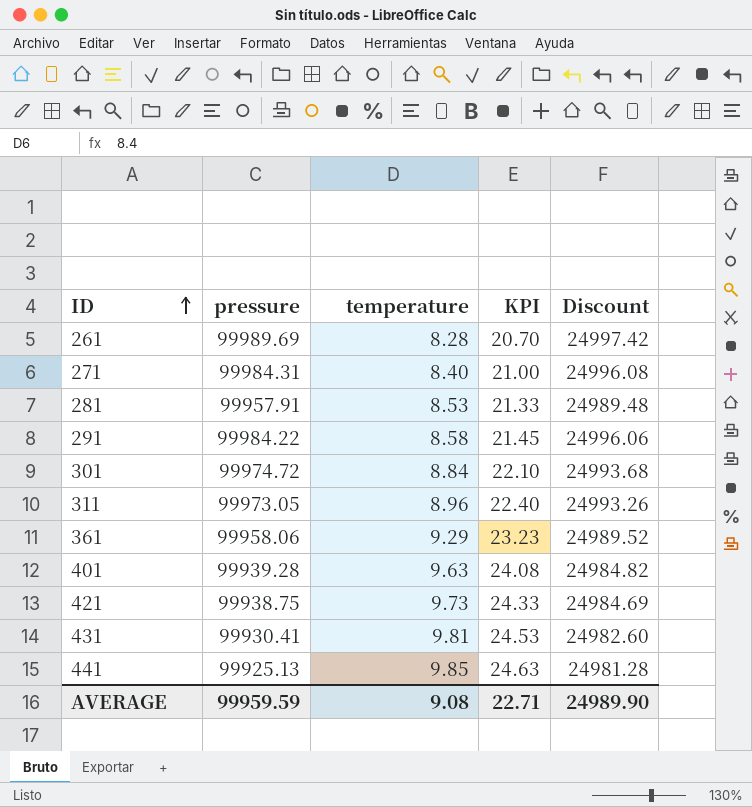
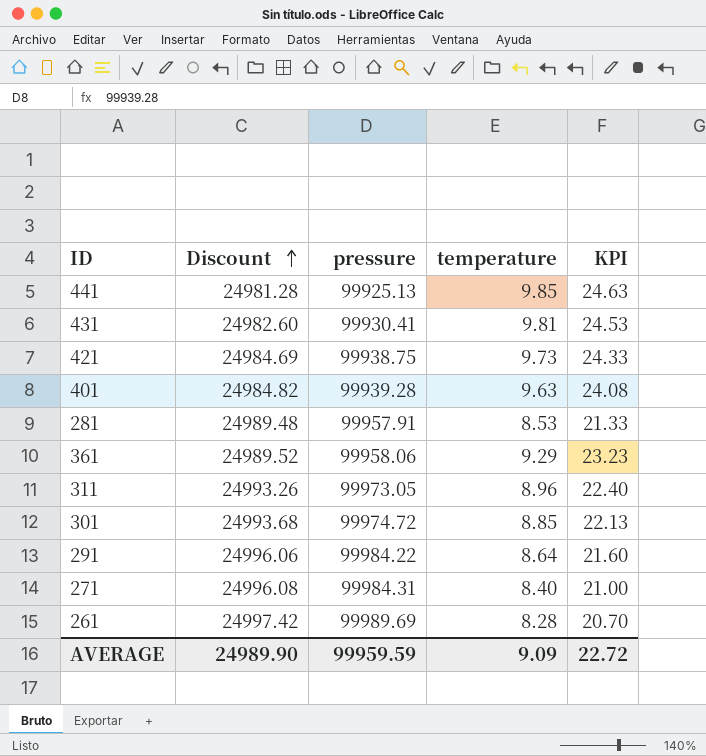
row order: ID ascending -> Discount ascending
column Discount | position: 5 -> 2
301 | temperature: 8.84 -> 8.85
301 | KPI: 22.10 -> 22.13
291 | temperature: 8.58 -> 8.64
291 | KPI: 21.45 -> 21.60
AVERAGE | temperature: 9.08 -> 9.09
AVERAGE | KPI: 22.71 -> 22.72

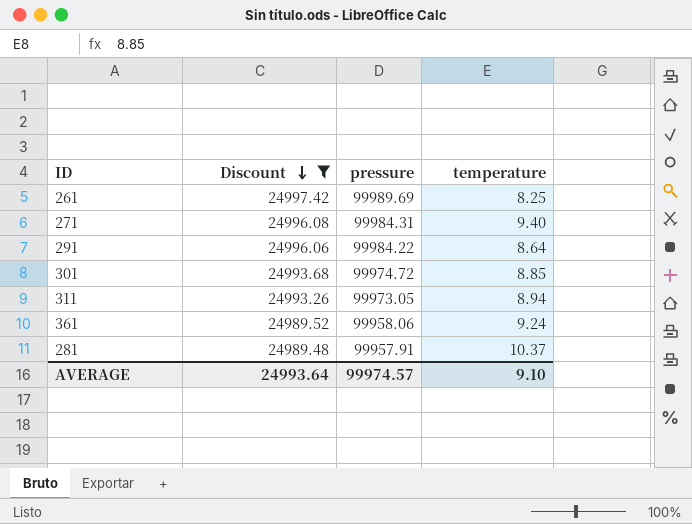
filter: none -> Discount >= 24989.48
row order: Discount ascending -> Discount descending
column KPI | formula: [temperature] * 2.5 -> none
261 | temperature: 8.28 -> 8.25
271 | temperature: 8.40 -> 9.40
311 | temperature: 8.96 -> 8.94
361 | temperature: 9.29 -> 9.24
281 | temperature: 8.53 -> 10.37
AVERAGE | Discount: 24989.90 -> 24993.64
AVERAGE | pressure: 99959.59 -> 99974.57
AVERAGE | temperature: 9.09 -> 9.10

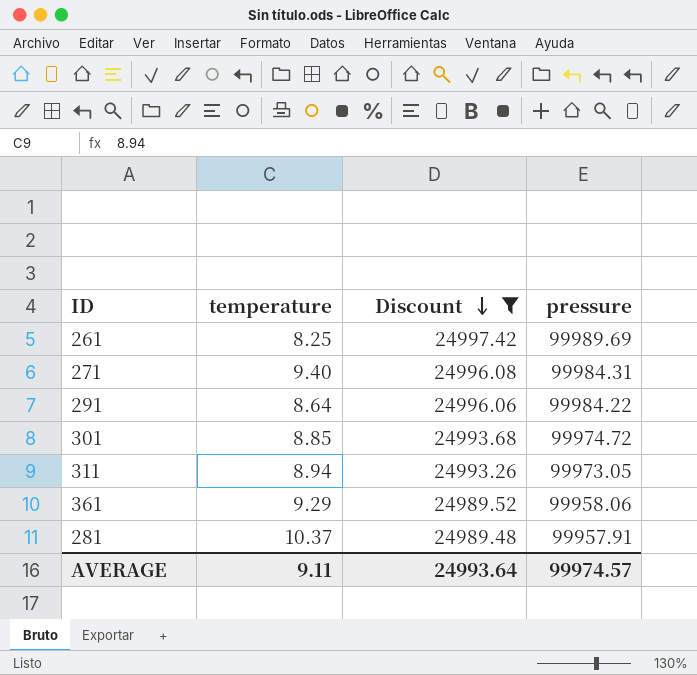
column temperature | position: 4 -> 2
361 | temperature: 9.24 -> 9.29
AVERAGE | temperature: 9.10 -> 9.11

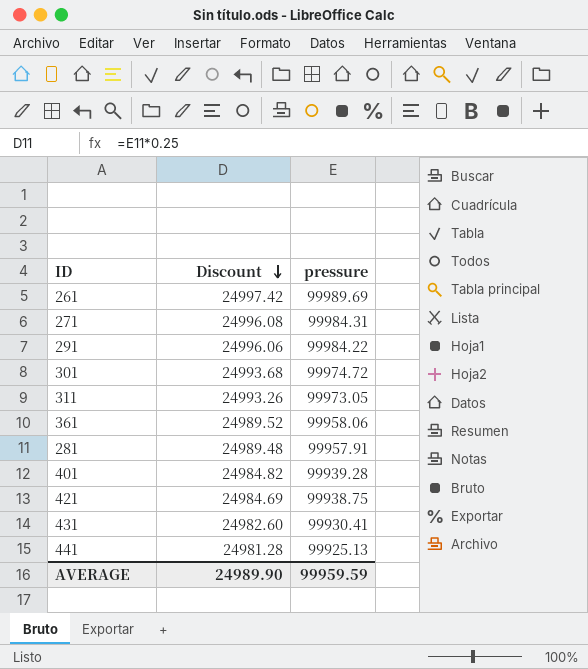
filter: Discount >= 24989.48 -> none
column temperature | position: 2 -> none
AVERAGE | Discount: 24993.64 -> 24989.90
AVERAGE | pressure: 99974.57 -> 99959.59

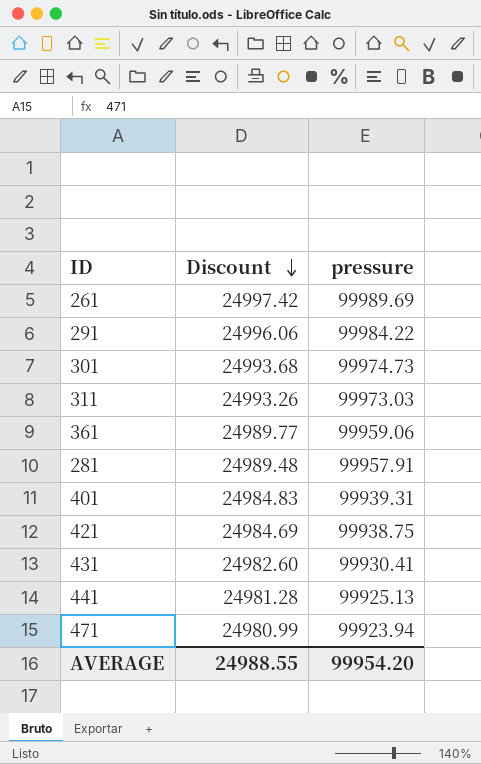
row 271: 24996.08 | 99984.31 -> none
301 | pressure: 99974.72 -> 99974.73
311 | pressure: 99973.05 -> 99973.03
361 | Discount: 24989.52 -> 24989.77
361 | pressure: 99958.06 -> 99959.06
401 | Discount: 24984.82 -> 24984.83
401 | pressure: 99939.28 -> 99939.31
row 471: none -> 24980.99 | 99923.94
AVERAGE | Discount: 24989.90 -> 24988.55
AVERAGE | pressure: 99959.59 -> 99954.20

